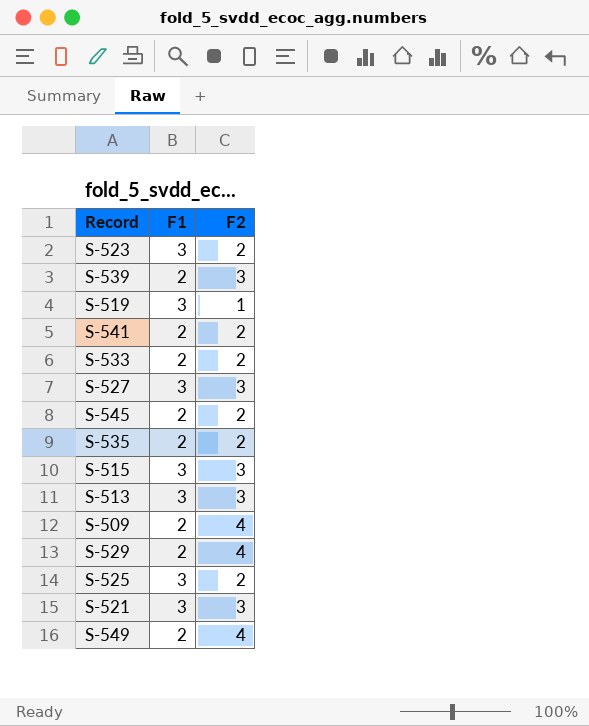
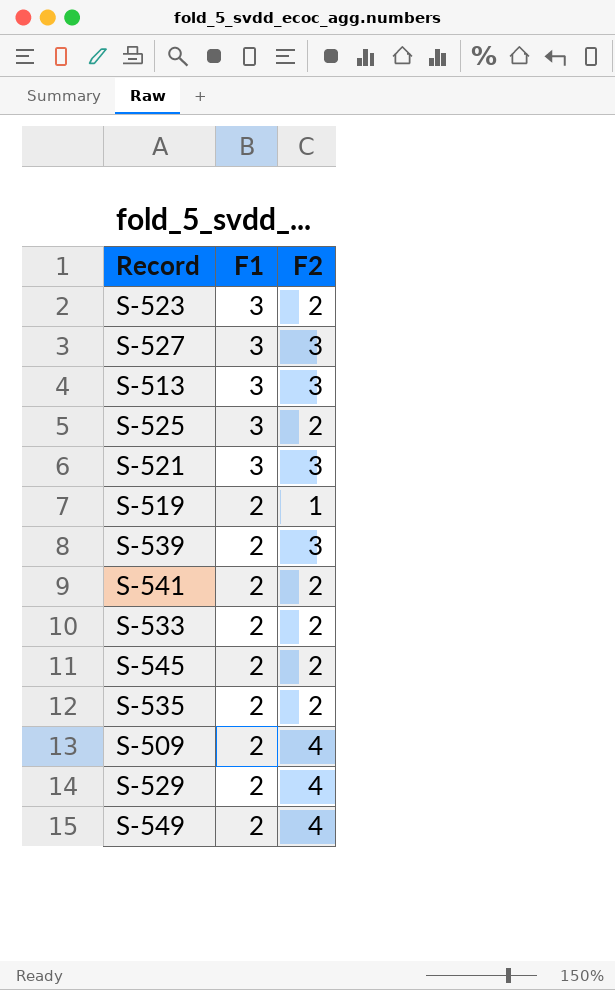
row order: none -> F1 descending
row S-515: 3 | 3 -> none
S-519 | F1: 3 -> 2

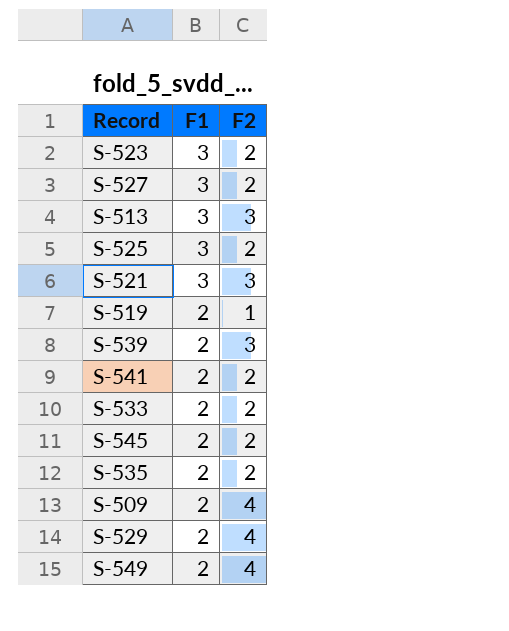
S-527 | F2: 3 -> 2

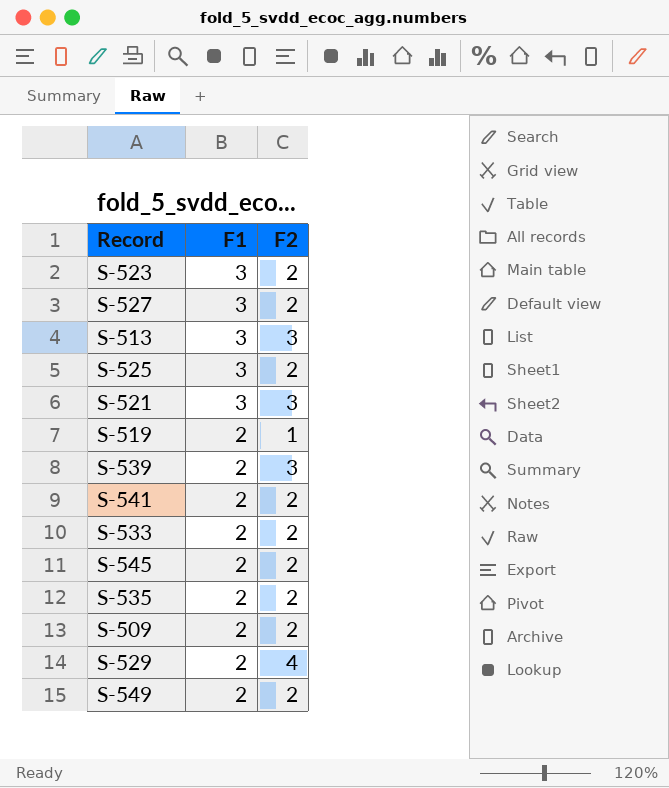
S-509 | F2: 4 -> 2
S-549 | F2: 4 -> 2

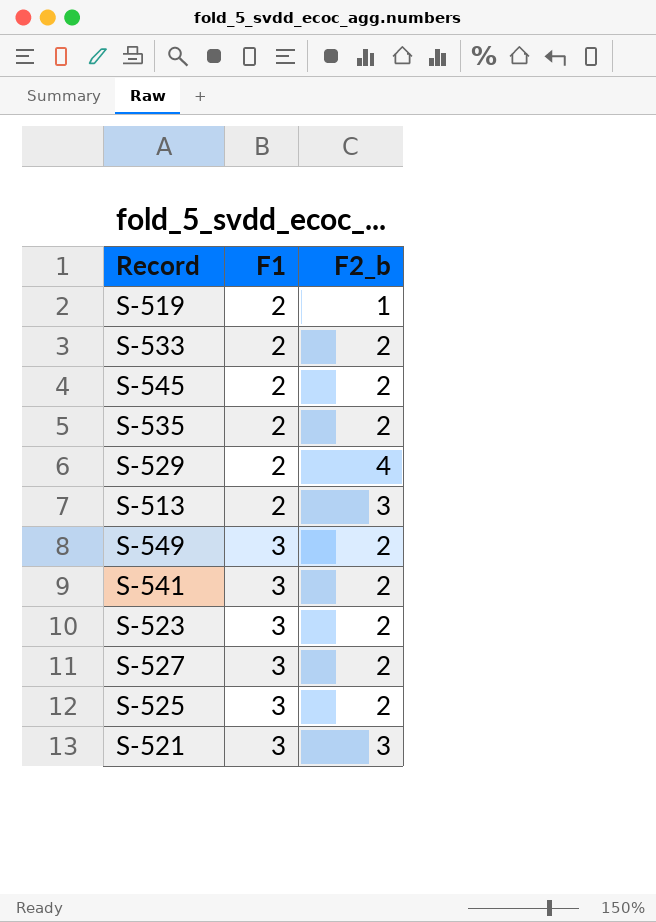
row order: F1 descending -> F1 ascending
column name: F2 -> F2_b
row S-539: 2 | 3 -> none
row S-509: 2 | 2 -> none
S-513 | F1: 3 -> 2
S-549 | F1: 2 -> 3
S-541 | F1: 2 -> 3

